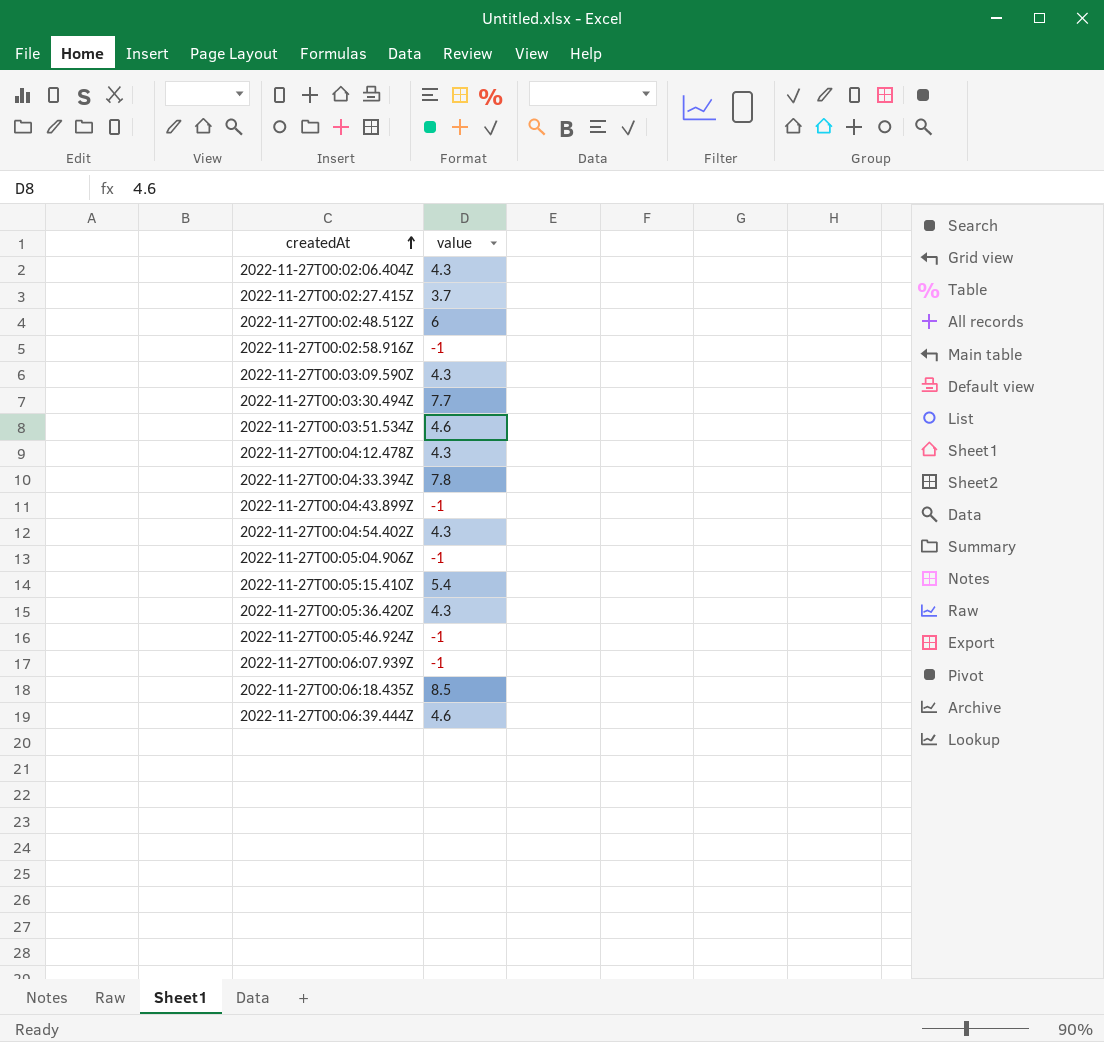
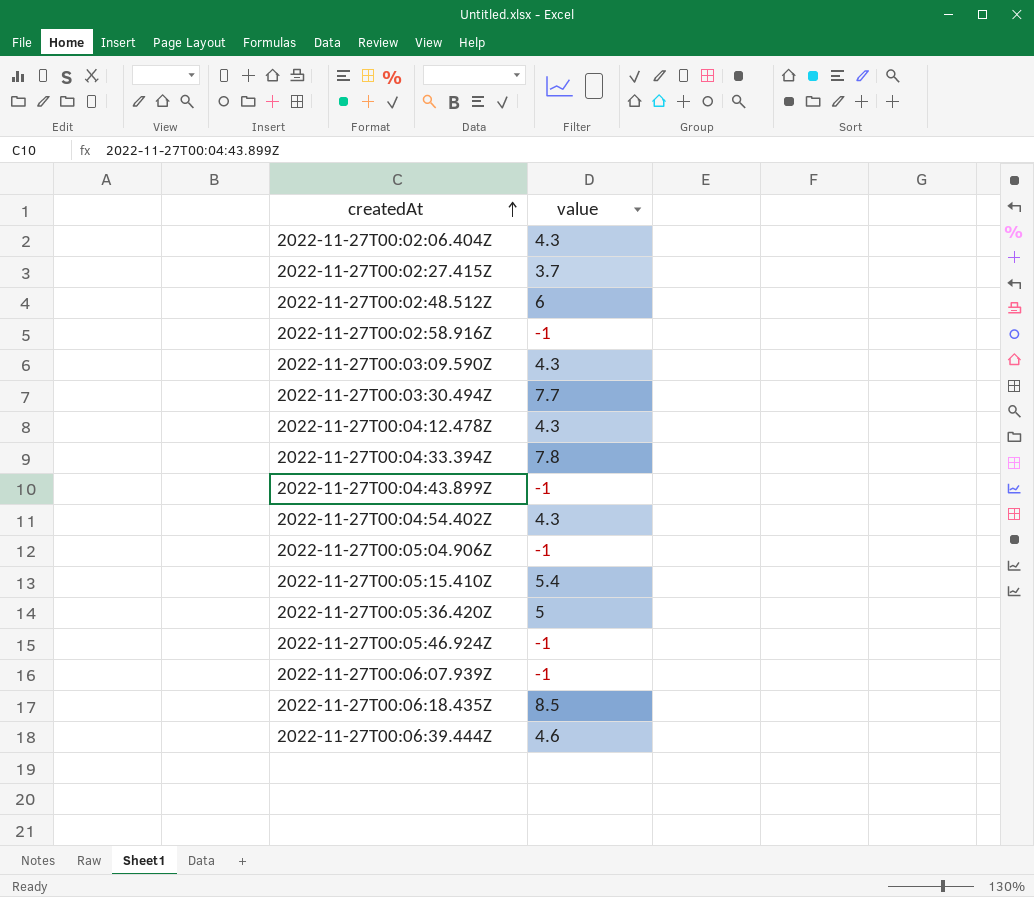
row 2022-11-27T00:03:51.534Z: 4.6 -> none
2022-11-27T00:05:36.420Z | value: 4.3 -> 5

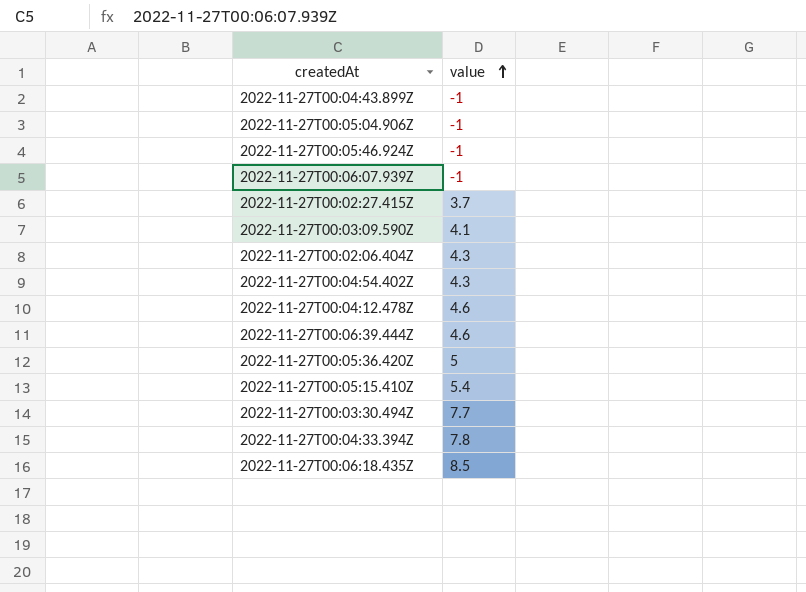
row order: createdAt ascending -> value ascending
row 2022-11-27T00:02:48.512Z: 6 -> none
row 2022-11-27T00:02:58.916Z: -1 -> none
2022-11-27T00:03:09.590Z | value: 4.3 -> 4.1
2022-11-27T00:04:12.478Z | value: 4.3 -> 4.6

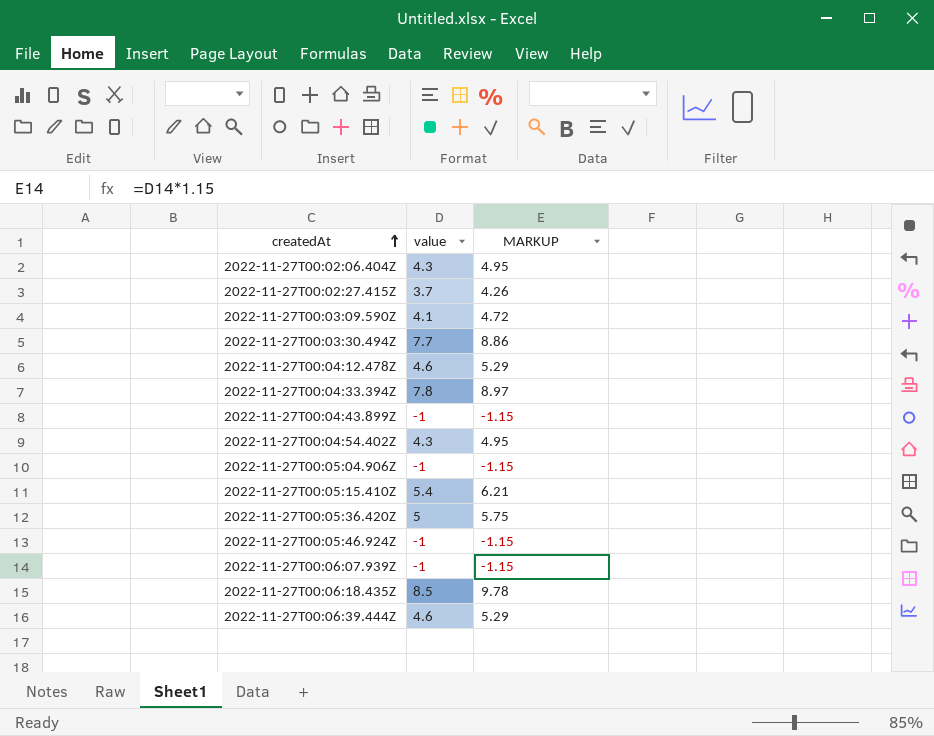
row order: value ascending -> createdAt ascending
column MARKUP | formula: none -> [value] * 1.15

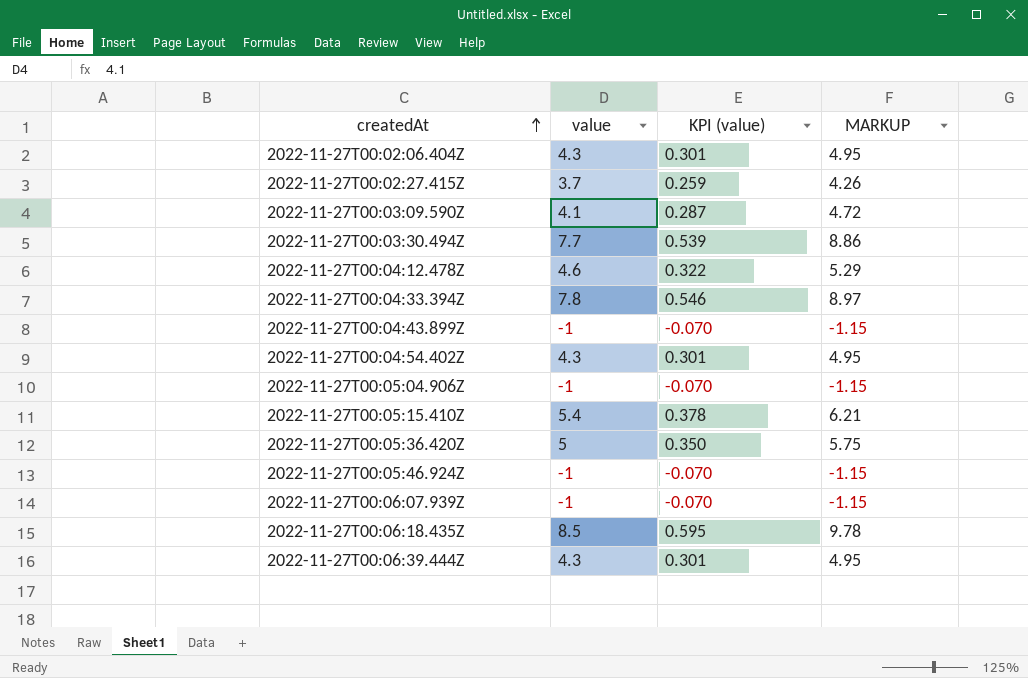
column KPI (value) | formula: none -> [value] * 0.07
2022-11-27T00:06:39.444Z | value: 4.6 -> 4.3
2022-11-27T00:06:39.444Z | MARKUP: 5.29 -> 4.95

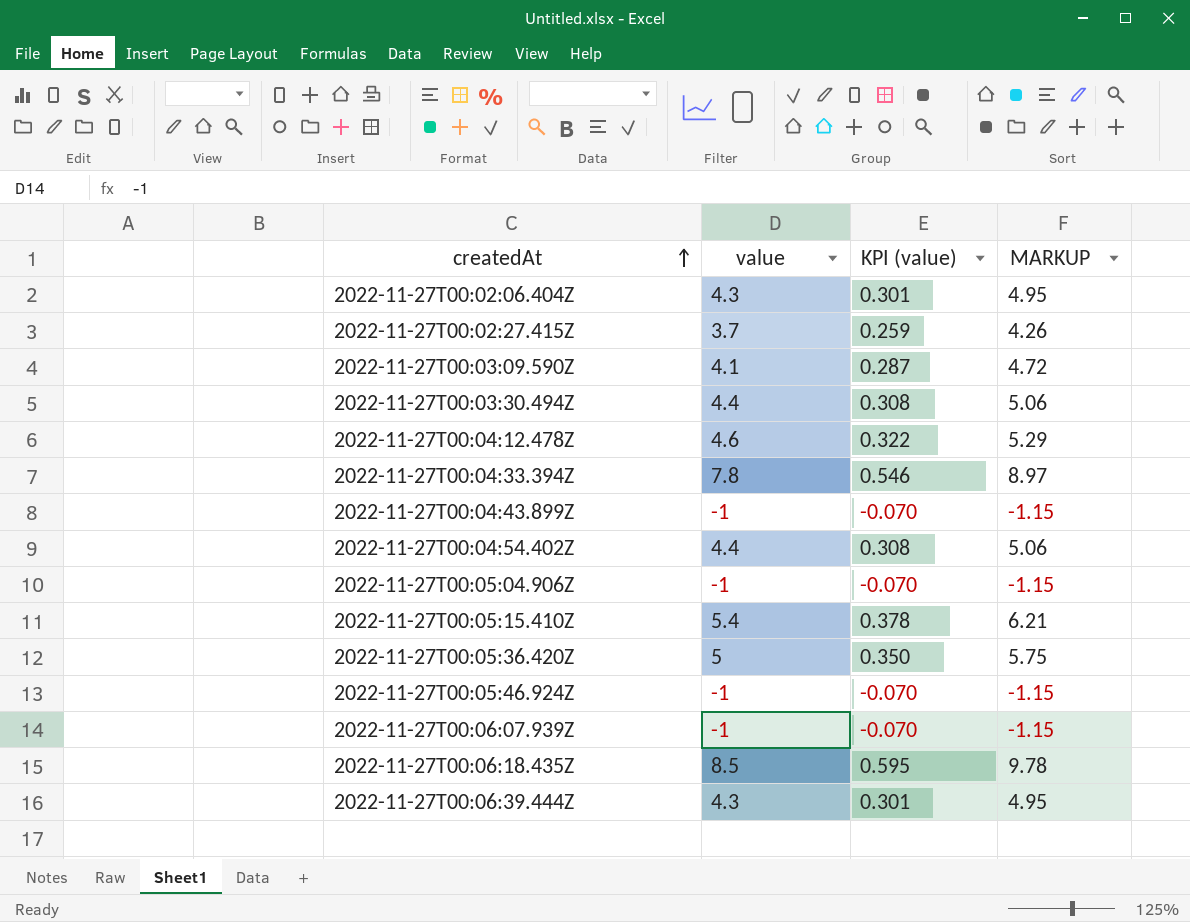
2022-11-27T00:03:30.494Z | value: 7.7 -> 4.4
2022-11-27T00:03:30.494Z | KPI (value): 0.539 -> 0.308
2022-11-27T00:03:30.494Z | MARKUP: 8.86 -> 5.06
2022-11-27T00:04:54.402Z | value: 4.3 -> 4.4
2022-11-27T00:04:54.402Z | KPI (value): 0.301 -> 0.308
2022-11-27T00:04:54.402Z | MARKUP: 4.95 -> 5.06

